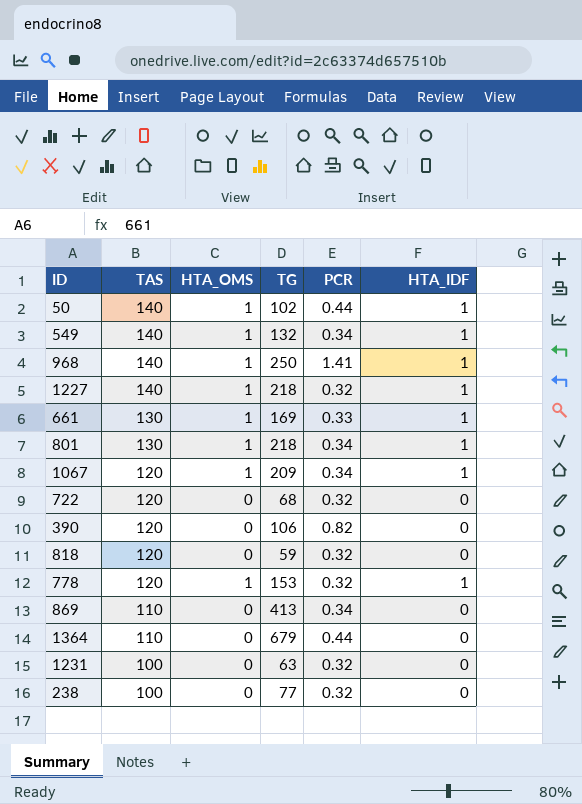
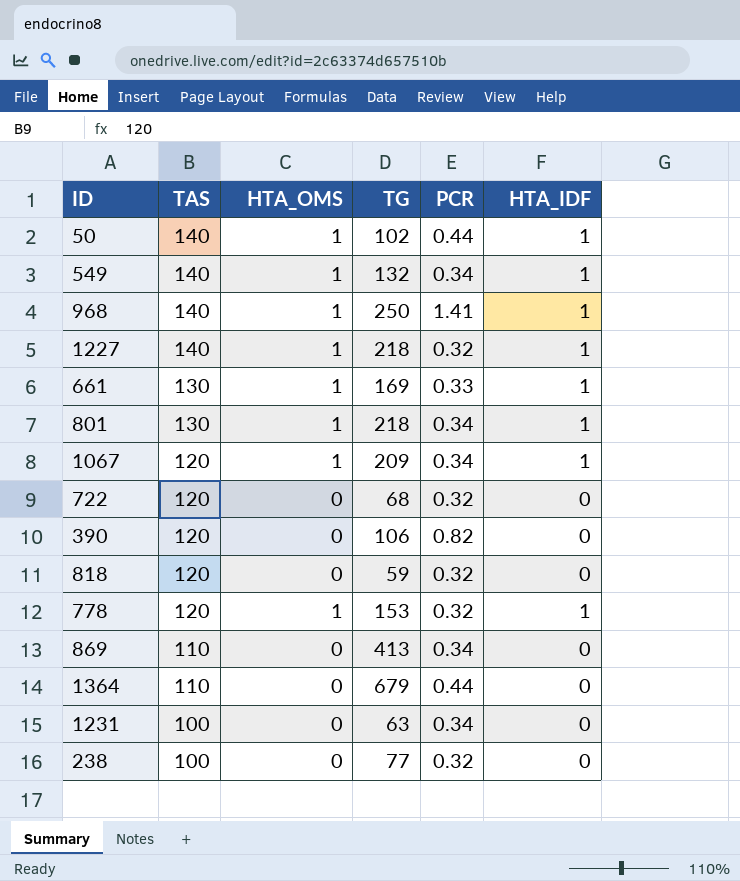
1231 | PCR: 0.32 -> 0.34

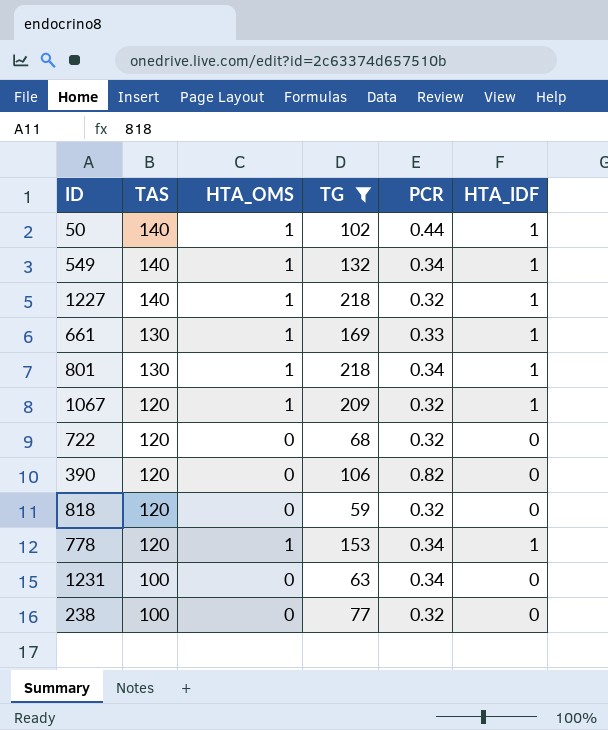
filter: none -> TG <= 218
1067 | PCR: 0.34 -> 0.32
778 | PCR: 0.32 -> 0.34

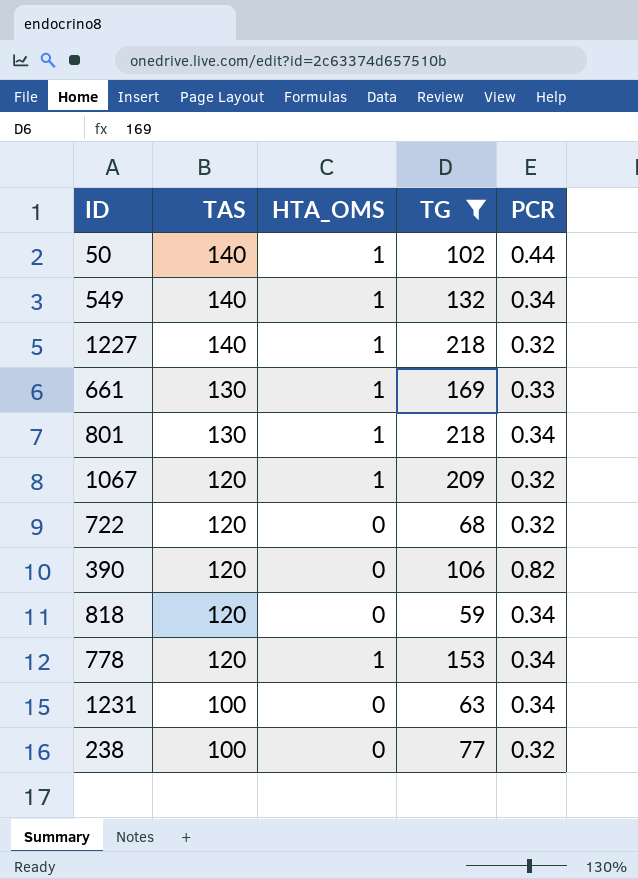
column HTA_IDF | position: 6 -> none
818 | PCR: 0.32 -> 0.34

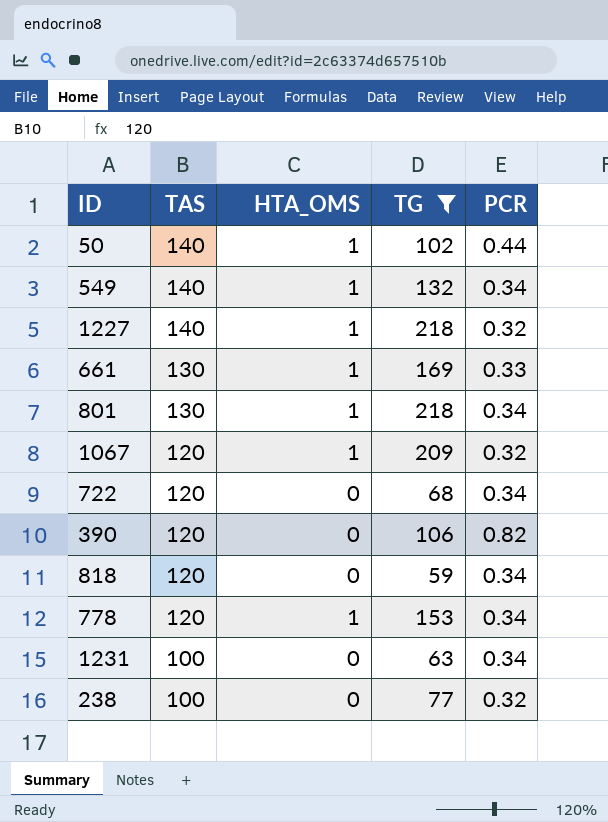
722 | PCR: 0.32 -> 0.34

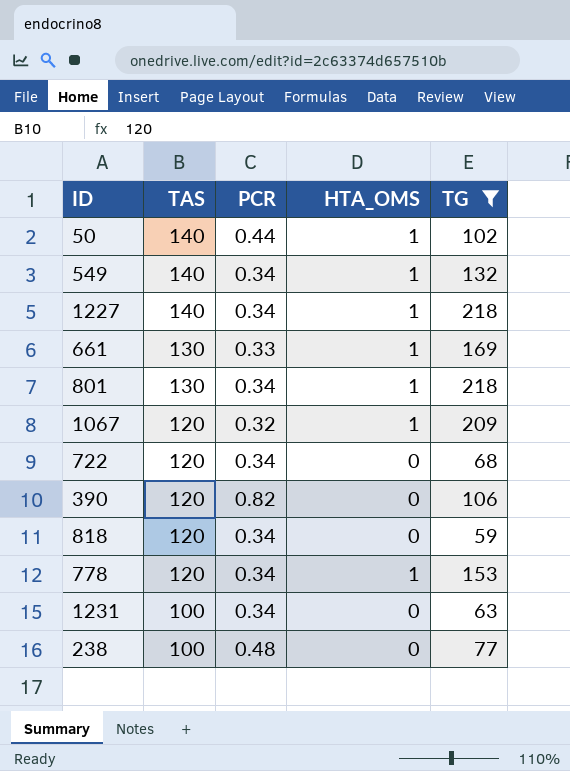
column PCR | position: 5 -> 3
1227 | PCR: 0.32 -> 0.34
238 | PCR: 0.32 -> 0.48

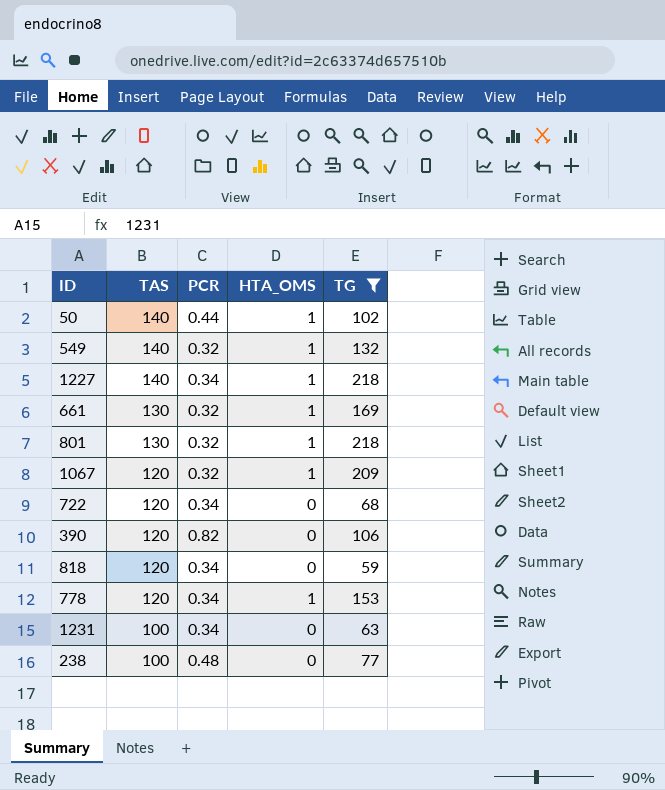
549 | PCR: 0.34 -> 0.32
661 | PCR: 0.33 -> 0.32
801 | PCR: 0.34 -> 0.32

